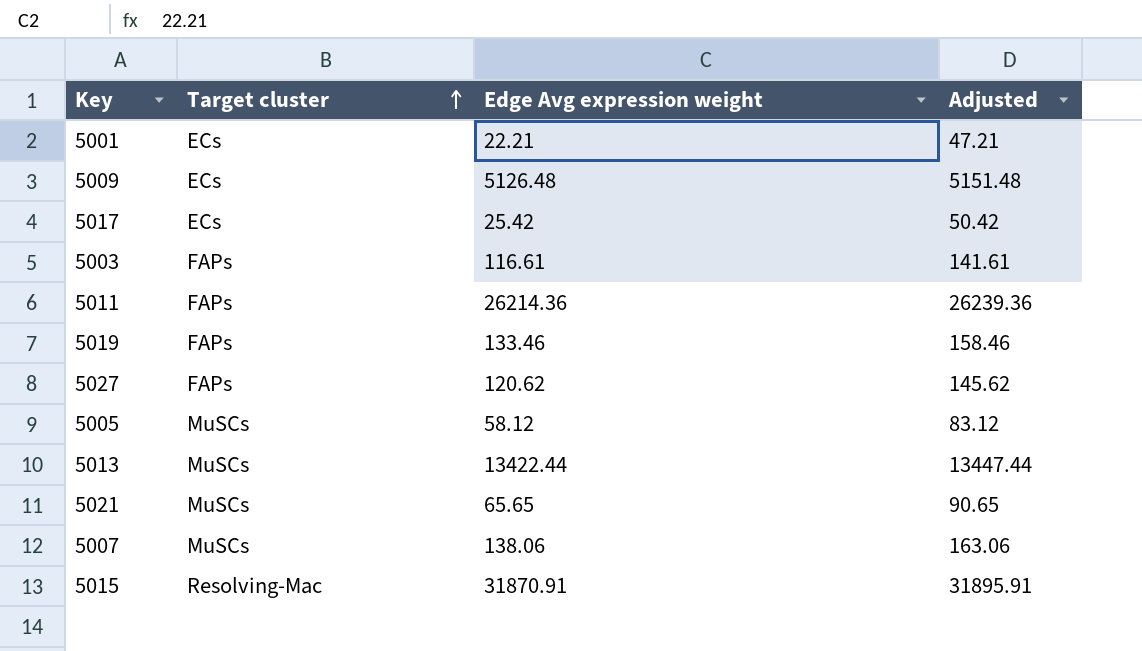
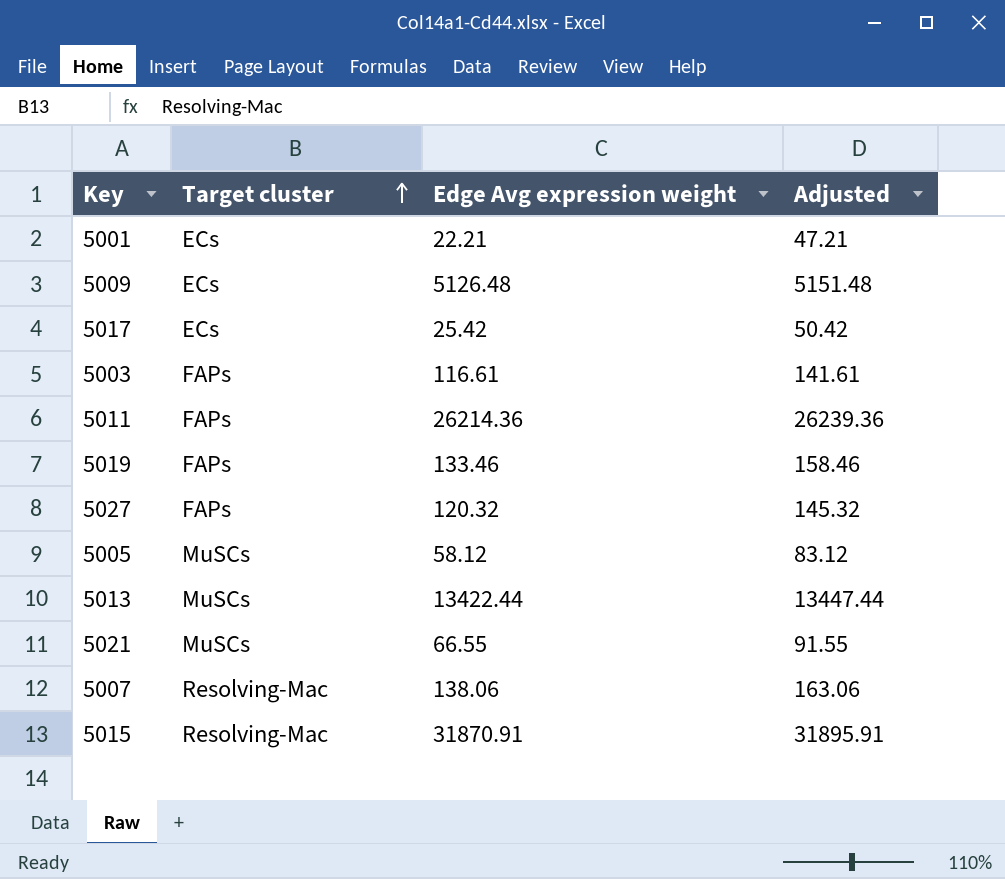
5027 | Edge Avg expression weight: 120.62 -> 120.32
5027 | Adjusted: 145.62 -> 145.32
5021 | Edge Avg expression weight: 65.65 -> 66.55
5021 | Adjusted: 90.65 -> 91.55
5007 | Target cluster: MuSCs -> Resolving-Mac

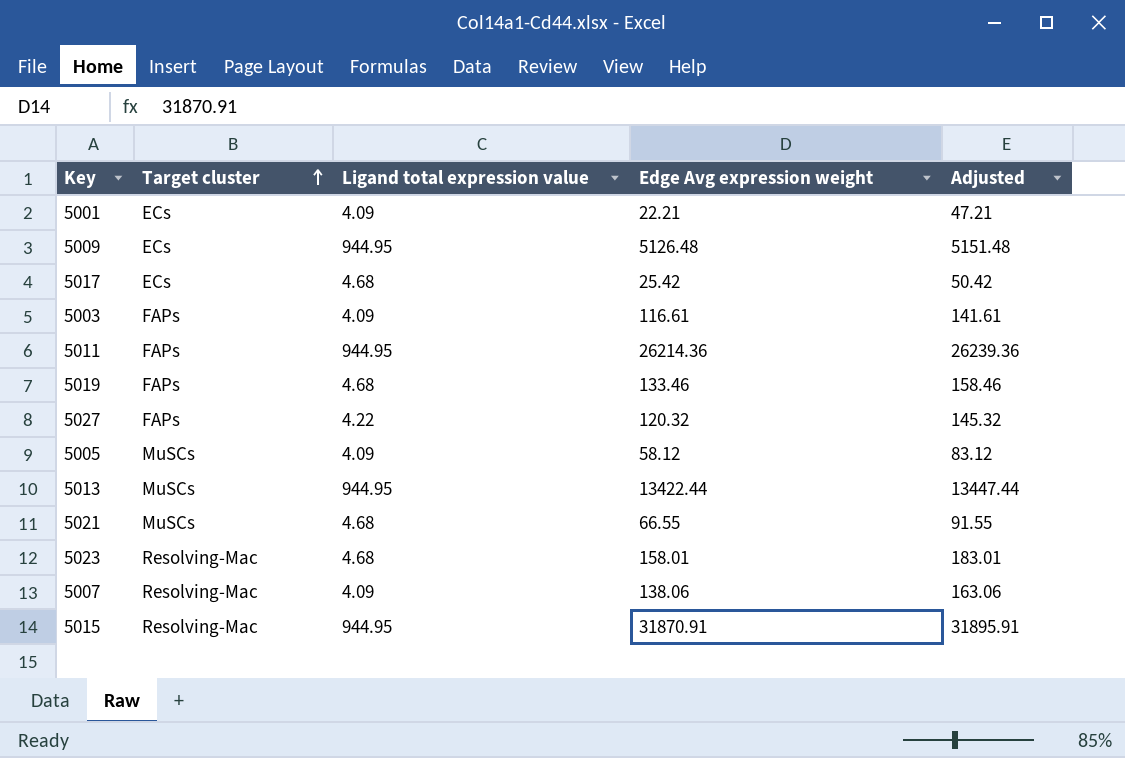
column Ligand total expression value | position: none -> 3
row 5023: none -> Resolving-Mac | 4.68 | 158.01 | 183.01

